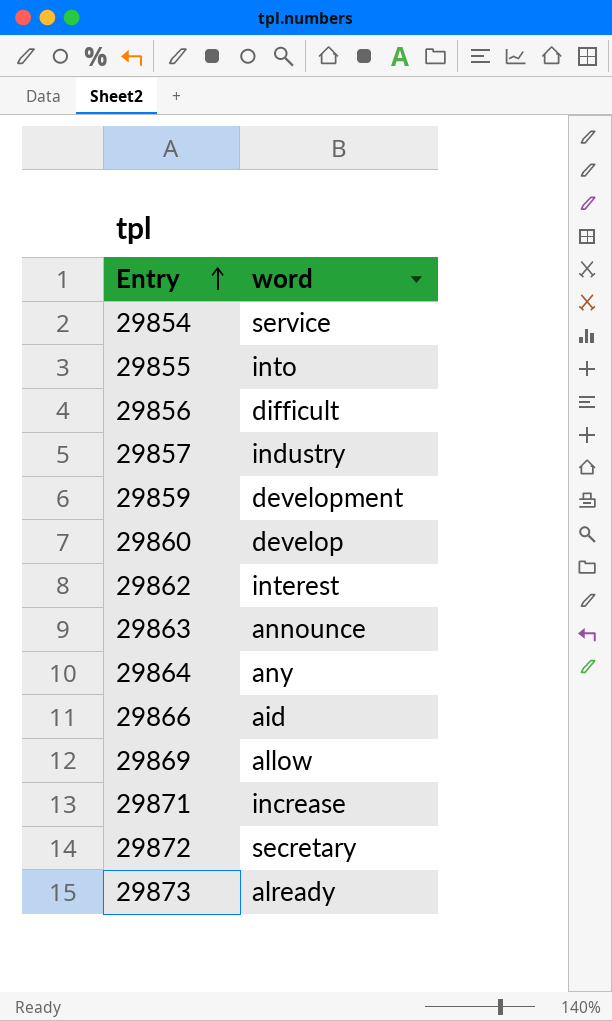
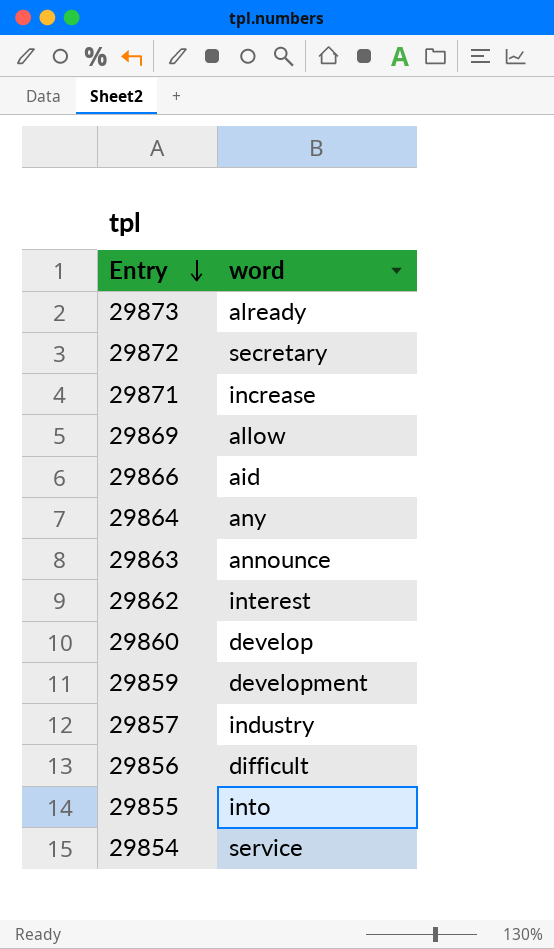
row order: Entry ascending -> Entry descending

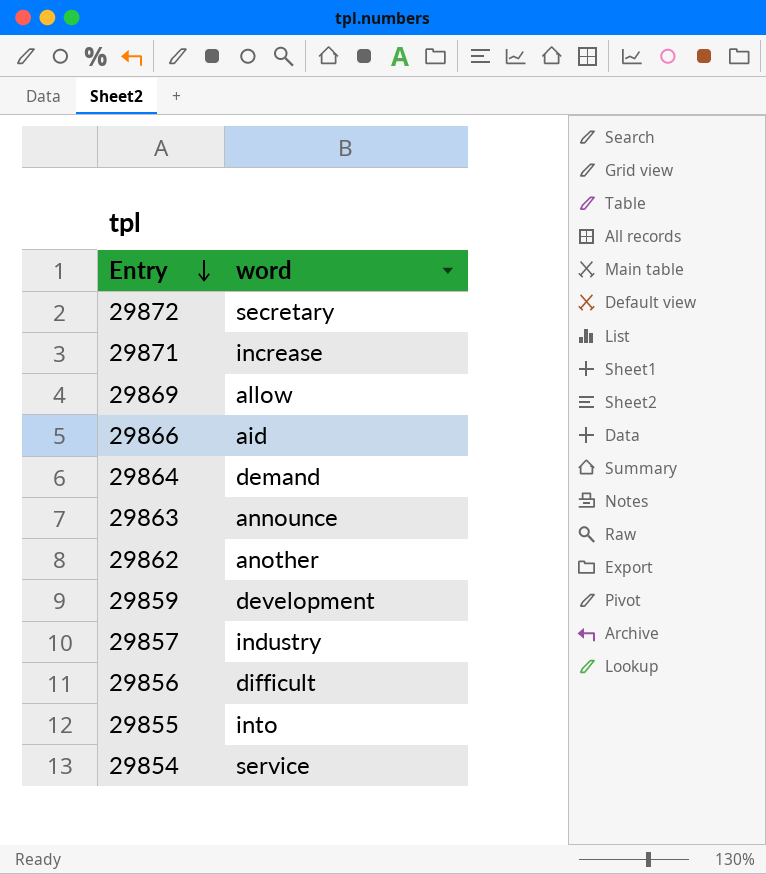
row 29873: already -> none
row 29860: develop -> none
29864 | word: any -> demand
29862 | word: interest -> another

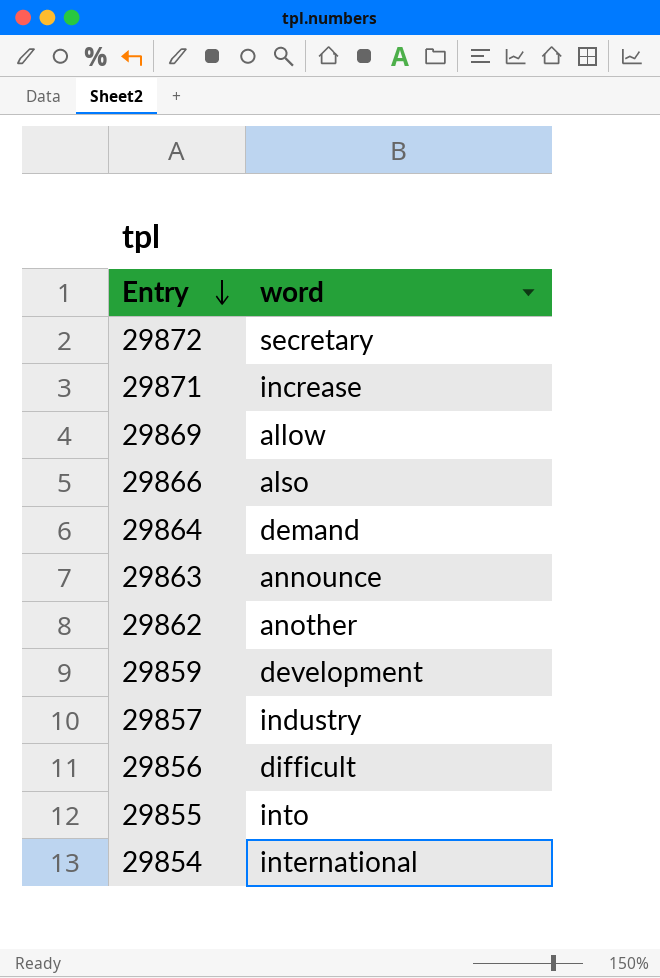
29866 | word: aid -> also
29854 | word: service -> international

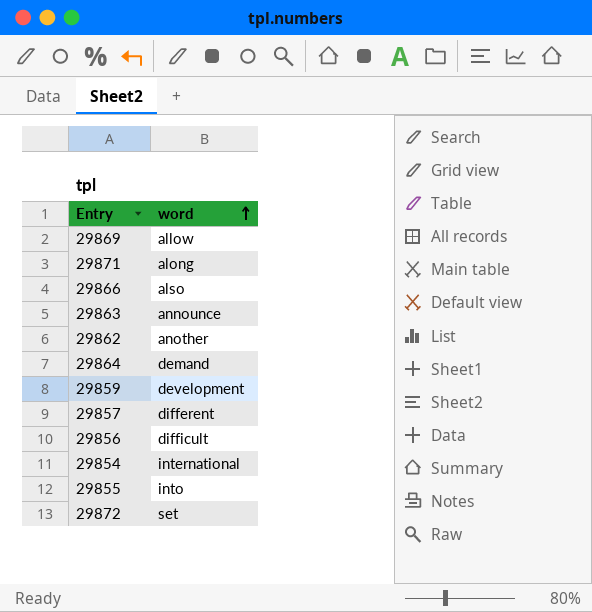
row order: Entry descending -> word ascending
29871 | word: increase -> along
29857 | word: industry -> different
29872 | word: secretary -> set

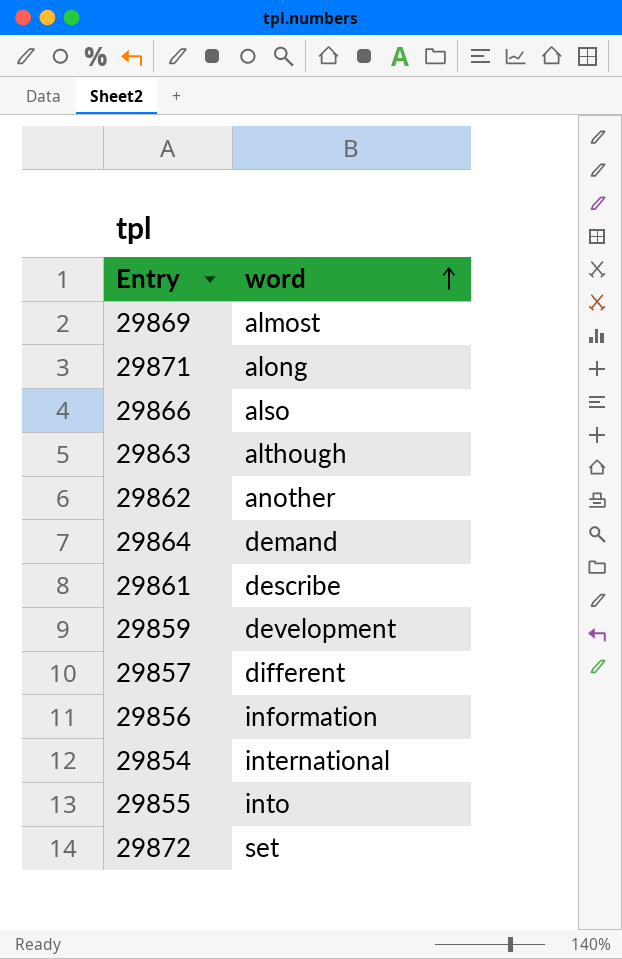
29869 | word: allow -> almost
29863 | word: announce -> although
row 29861: none -> describe
29856 | word: difficult -> information

